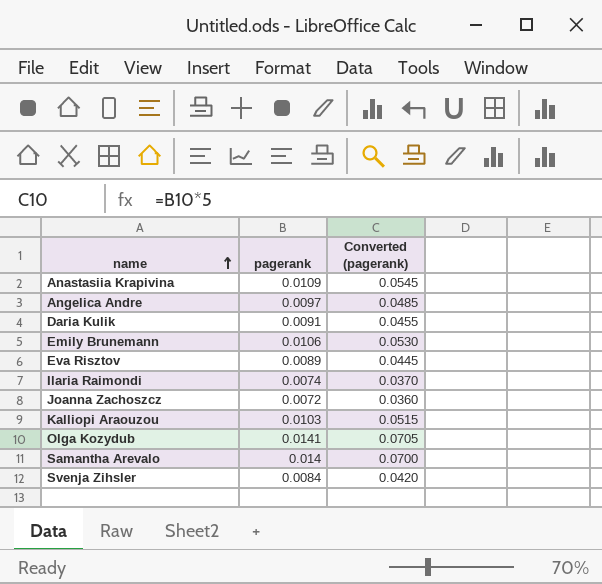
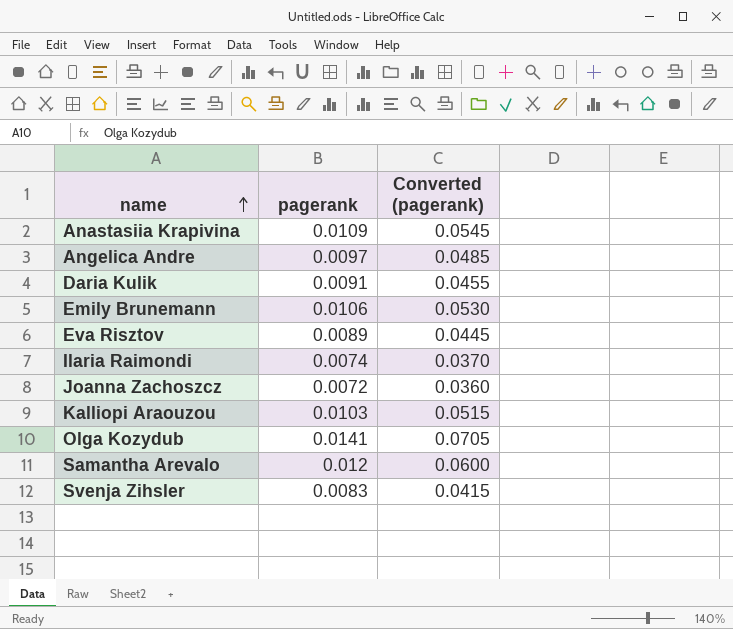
Samantha Arevalo | pagerank: 0.014 -> 0.012
Samantha Arevalo | Converted (pagerank): 0.0700 -> 0.0600
Svenja Zihsler | pagerank: 0.0084 -> 0.0083
Svenja Zihsler | Converted (pagerank): 0.0420 -> 0.0415

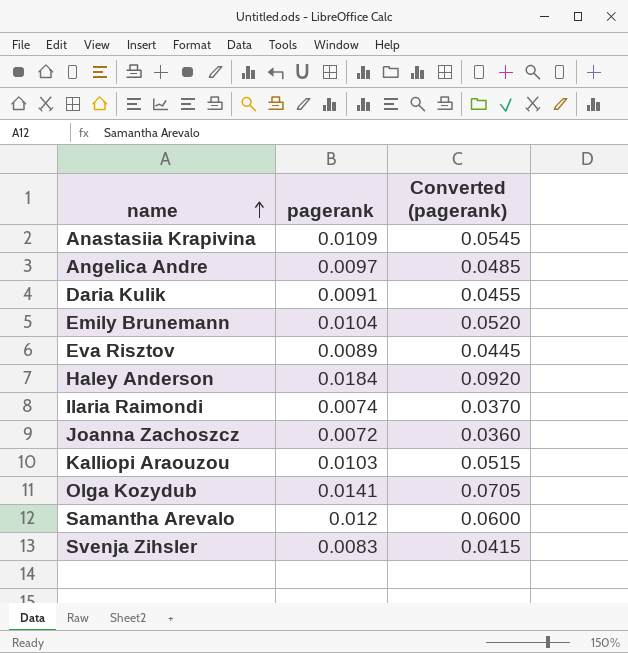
Emily Brunemann | pagerank: 0.0106 -> 0.0104
Emily Brunemann | Converted (pagerank): 0.0530 -> 0.0520
row Haley Anderson: none -> 0.0184 | 0.0920

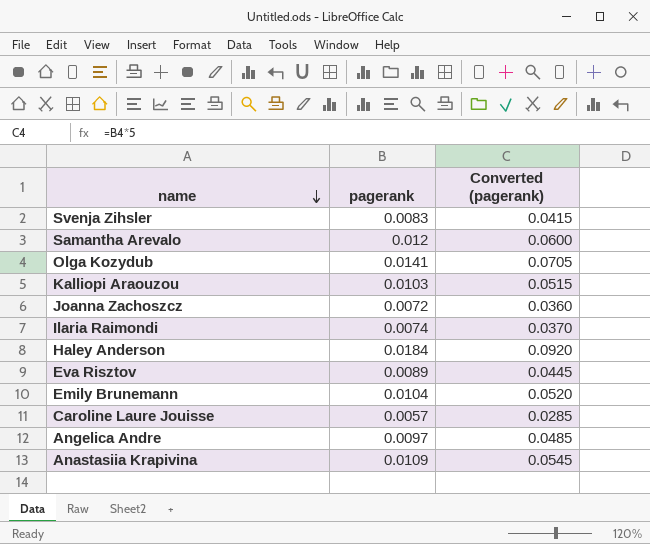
row order: name ascending -> name descending
row Daria Kulik: 0.0091 | 0.0455 -> none
row Caroline Laure Jouisse: none -> 0.0057 | 0.0285

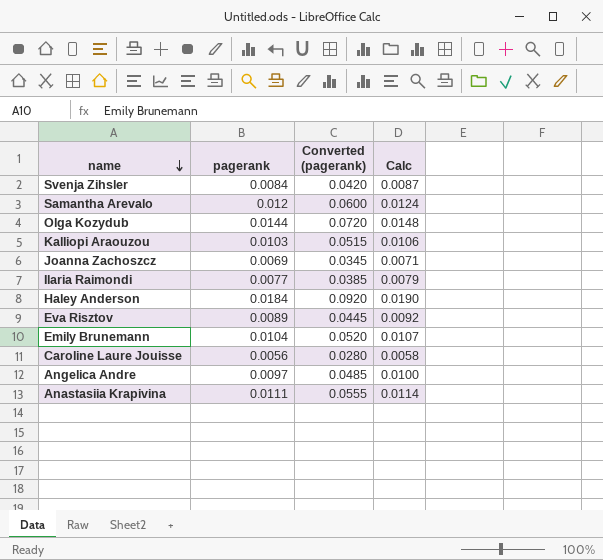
column Calc | formula: none -> [pagerank] * 1.03
Svenja Zihsler | pagerank: 0.0083 -> 0.0084
Svenja Zihsler | Converted (pagerank): 0.0415 -> 0.0420
Olga Kozydub | pagerank: 0.0141 -> 0.0144
Olga Kozydub | Converted (pagerank): 0.0705 -> 0.0720
Joanna Zachoszcz | pagerank: 0.0072 -> 0.0069
Joanna Zachoszcz | Converted (pagerank): 0.0360 -> 0.0345
Ilaria Raimondi | pagerank: 0.0074 -> 0.0077
Ilaria Raimondi | Converted (pagerank): 0.0370 -> 0.0385
Caroline Laure Jouisse | pagerank: 0.0057 -> 0.0056
Caroline Laure Jouisse | Converted (pagerank): 0.0285 -> 0.0280
Anastasiia Krapivina | pagerank: 0.0109 -> 0.0111
Anastasiia Krapivina | Converted (pagerank): 0.0545 -> 0.0555

